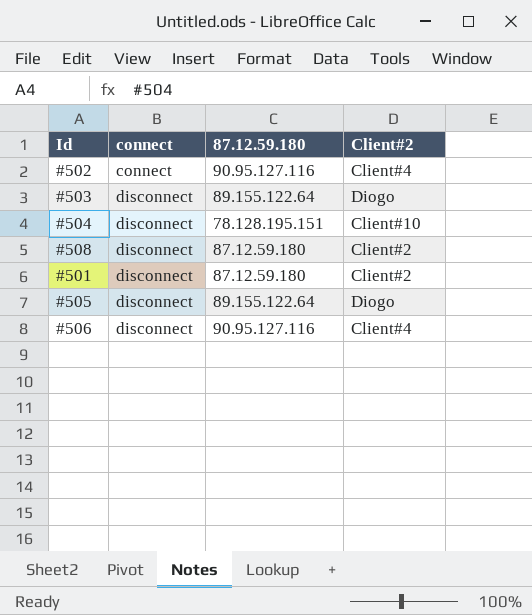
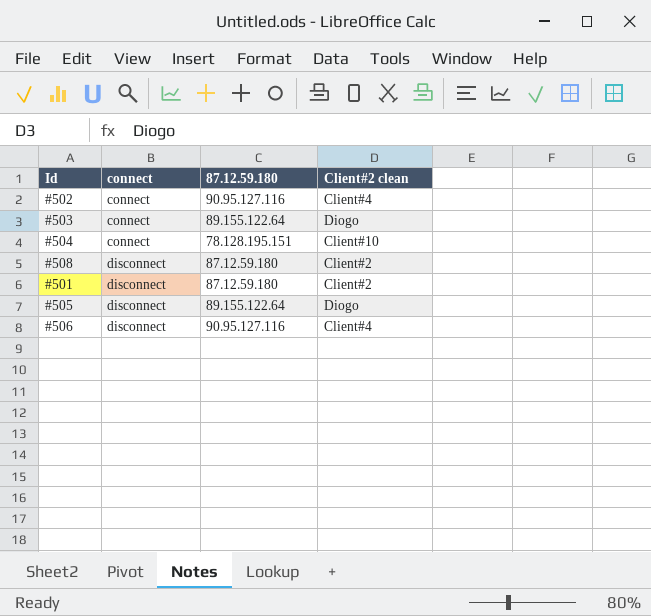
column name: Client#2 -> Client#2 clean
#503 | connect: disconnect -> connect
#504 | connect: disconnect -> connect

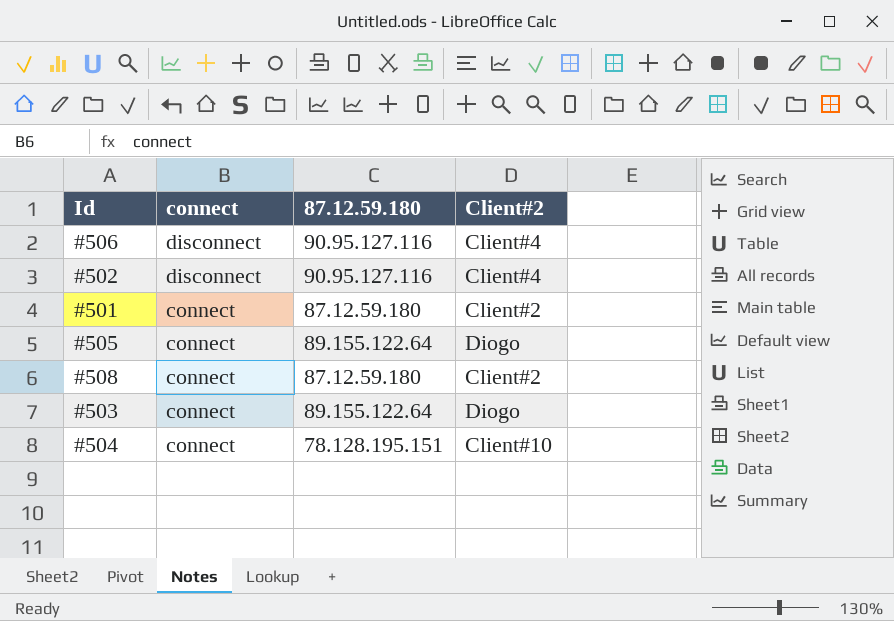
row order: connect ascending -> connect descending
column name: Client#2 clean -> Client#2
#502 | connect: connect -> disconnect
#501 | connect: disconnect -> connect
#505 | connect: disconnect -> connect
#508 | connect: disconnect -> connect

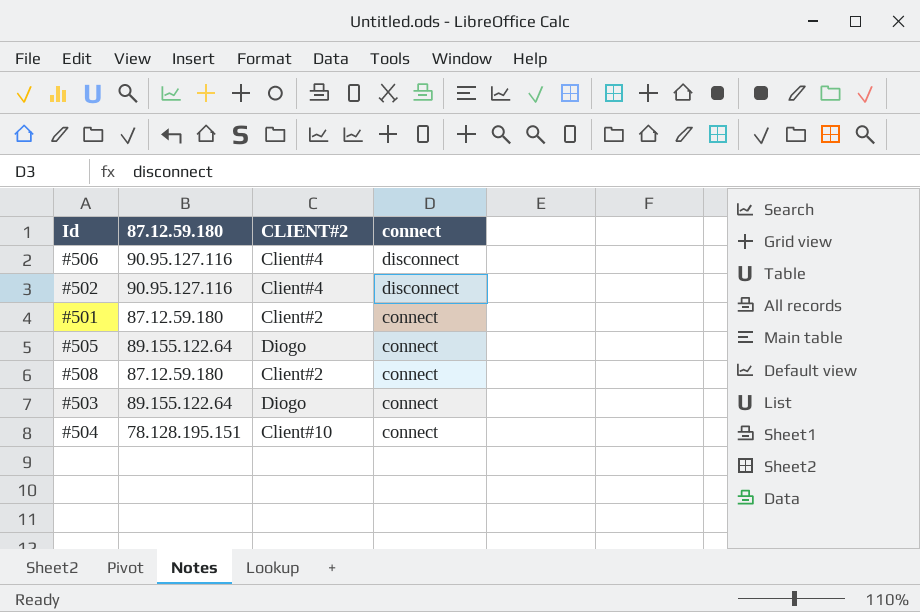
column name: Client#2 -> CLIENT#2
column connect | position: 2 -> 4

